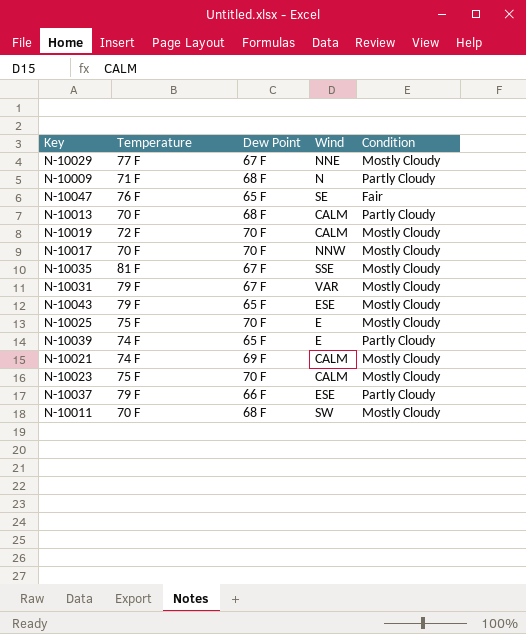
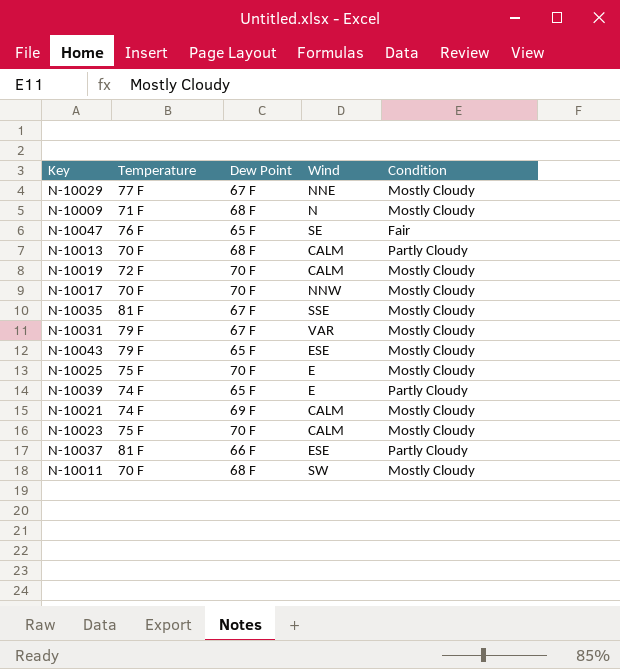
N-10009 | Condition: Partly Cloudy -> Mostly Cloudy
N-10037 | Temperature: 79 F -> 81 F

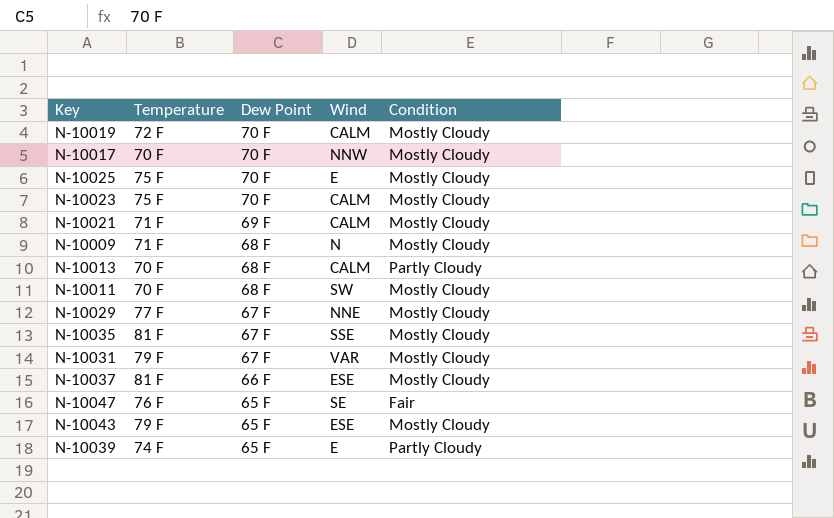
row order: none -> Dew Point descending
N-10021 | Temperature: 74 F -> 71 F
N-10037 | Condition: Partly Cloudy -> Mostly Cloudy

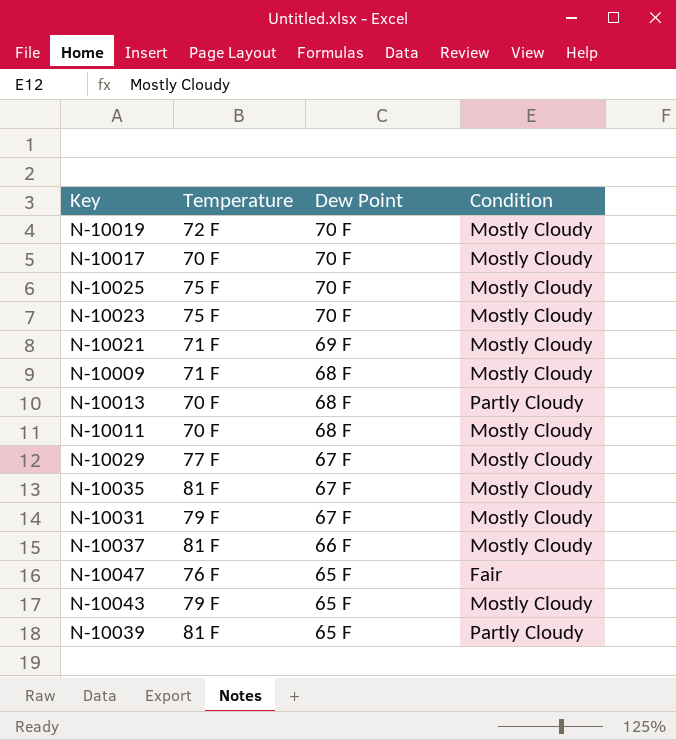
column Wind | position: 4 -> none
N-10039 | Temperature: 74 F -> 81 F

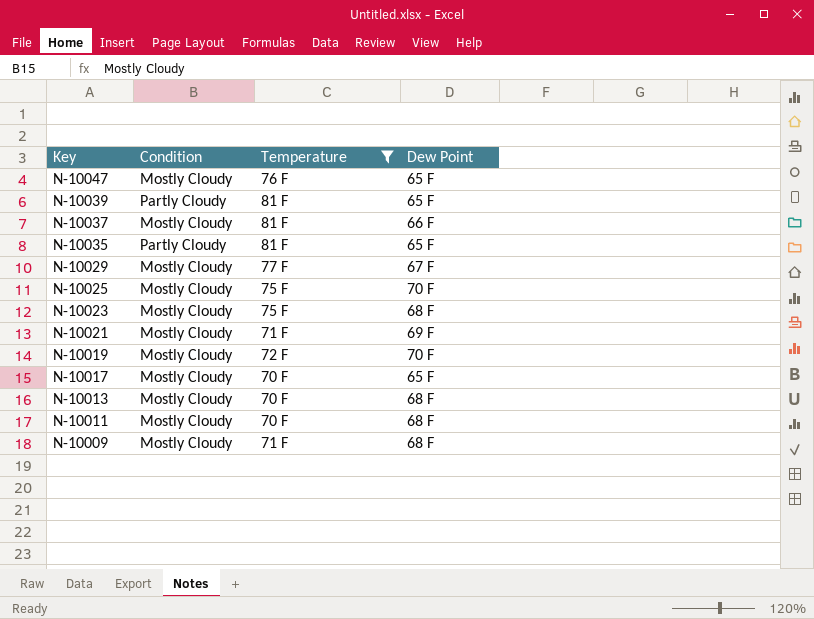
filter: none -> Temperature != 79 F
row order: Dew Point descending -> Key descending
column Condition | position: 4 -> 2
N-10047 | Condition: Fair -> Mostly Cloudy
N-10035 | Condition: Mostly Cloudy -> Partly Cloudy
N-10035 | Dew Point: 67 F -> 65 F
N-10023 | Dew Point: 70 F -> 68 F
N-10017 | Dew Point: 70 F -> 65 F
N-10013 | Condition: Partly Cloudy -> Mostly Cloudy

